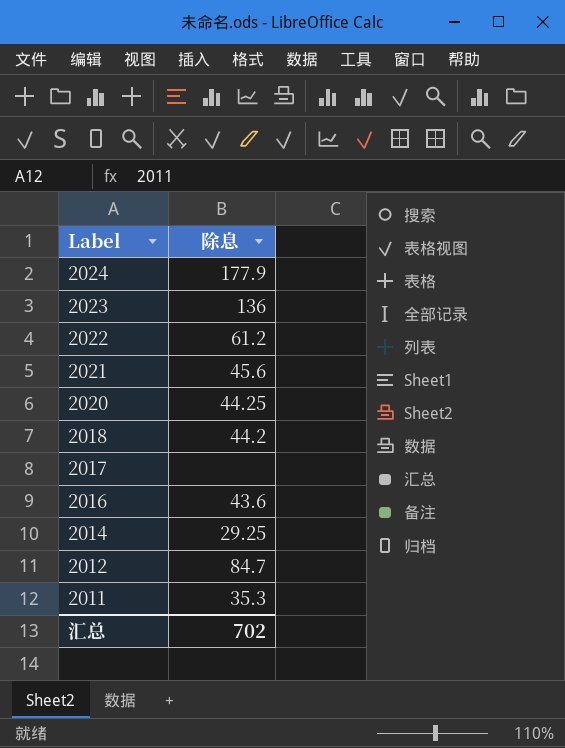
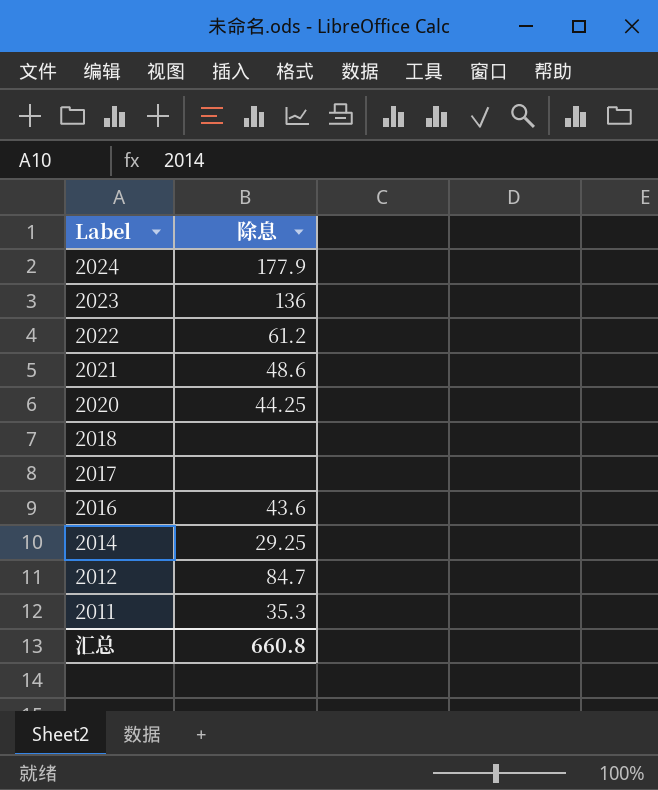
2021 | 除息: 45.6 -> 48.6
2018 | 除息: 44.2 -> none
汇总 | 除息: 702 -> 660.8

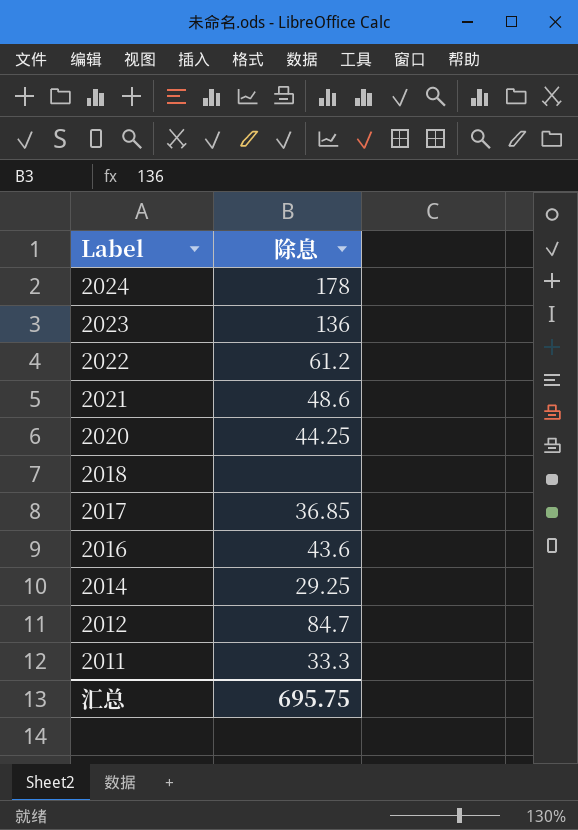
2024 | 除息: 177.9 -> 178
2017 | 除息: none -> 36.85
2011 | 除息: 35.3 -> 33.3
汇总 | 除息: 660.8 -> 695.75

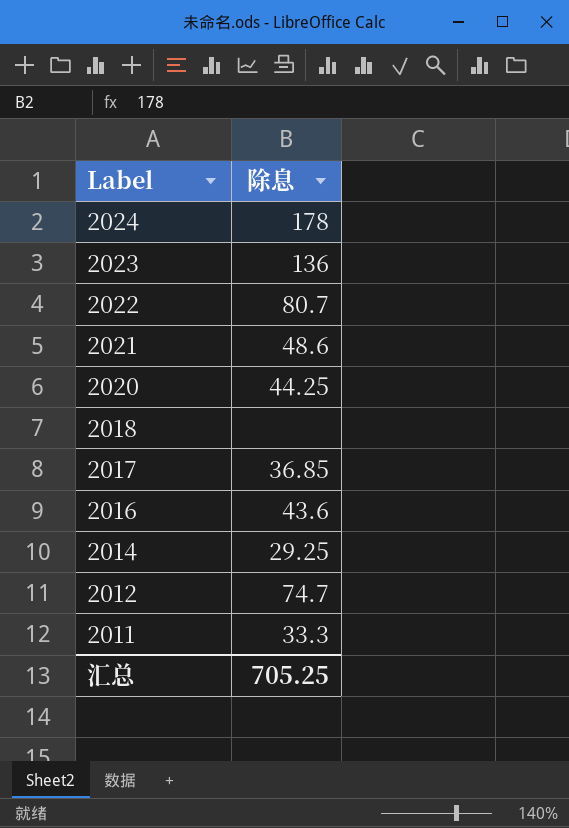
2022 | 除息: 61.2 -> 80.7
2012 | 除息: 84.7 -> 74.7
汇总 | 除息: 695.75 -> 705.25

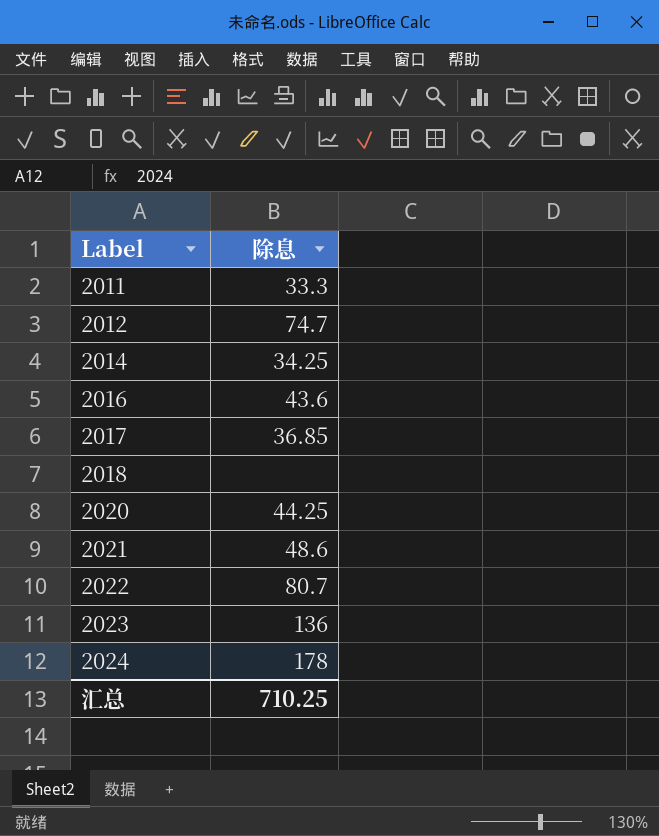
row order: Label descending -> Label ascending
2014 | 除息: 29.25 -> 34.25
汇总 | 除息: 705.25 -> 710.25

